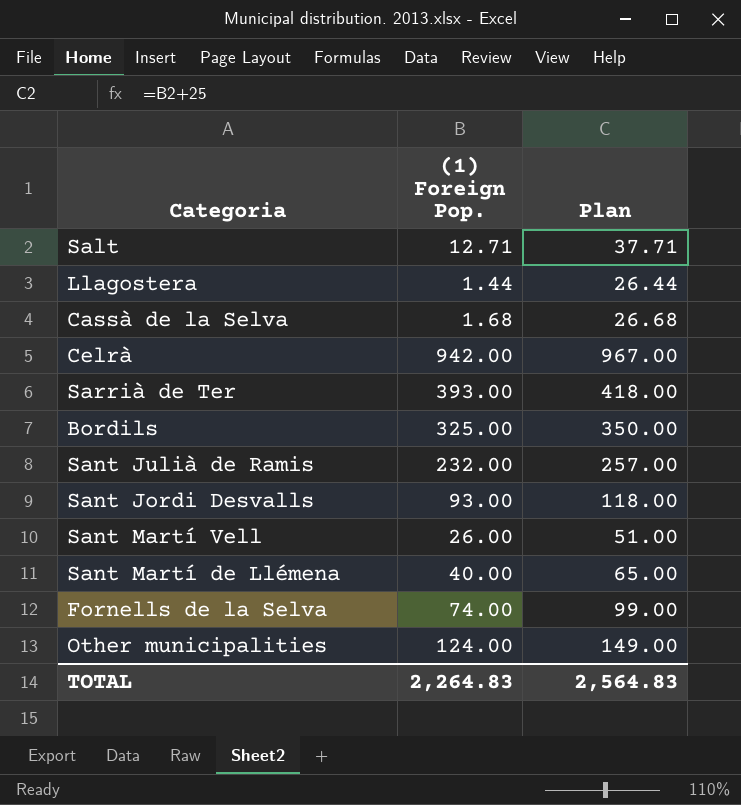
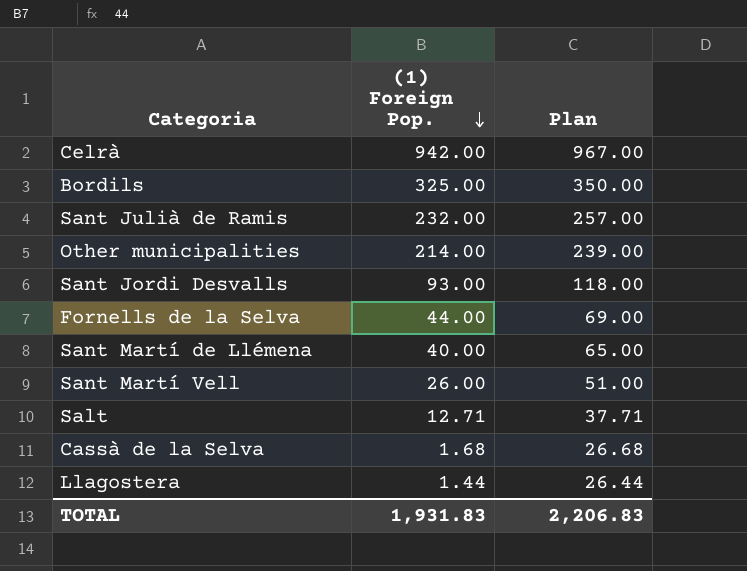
row order: none -> (1) Foreign Pop. descending
row Sarrià de Ter: 393.00 | 418.00 -> none
Other municipalities | (1) Foreign Pop.: 124.00 -> 214.00
Other municipalities | Plan: 149.00 -> 239.00
Fornells de la Selva | (1) Foreign Pop.: 74.00 -> 44.00
Fornells de la Selva | Plan: 99.00 -> 69.00
TOTAL | (1) Foreign Pop.: 2,264.83 -> 1,931.83
TOTAL | Plan: 2,564.83 -> 2,206.83

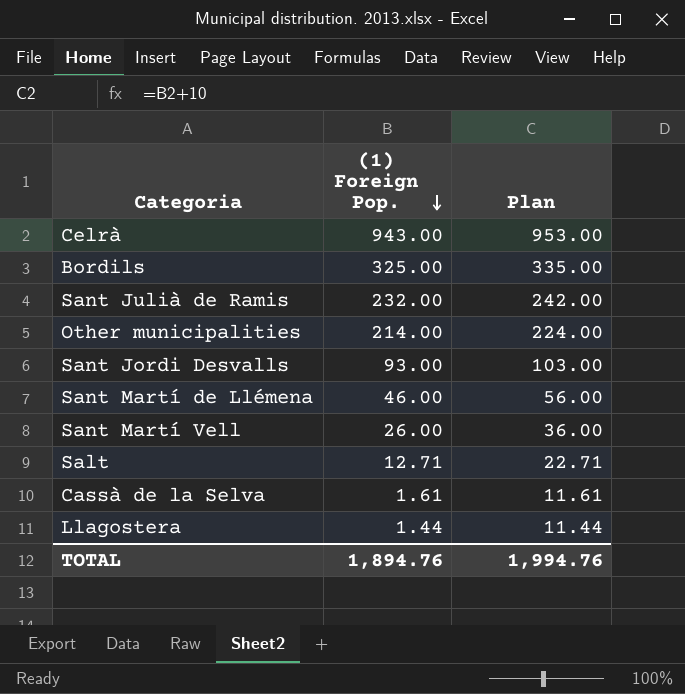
column Plan | formula: [(1) Foreign Pop.] + 25 -> [(1) Foreign Pop.] + 10
row Fornells de la Selva: 44.00 | 69.00 -> none
Celrà | (1) Foreign Pop.: 942.00 -> 943.00
Sant Martí de Llémena | (1) Foreign Pop.: 40.00 -> 46.00
Cassà de la Selva | (1) Foreign Pop.: 1.68 -> 1.61
TOTAL | (1) Foreign Pop.: 1,931.83 -> 1,894.76
TOTAL | Plan: 2,206.83 -> 1,994.76

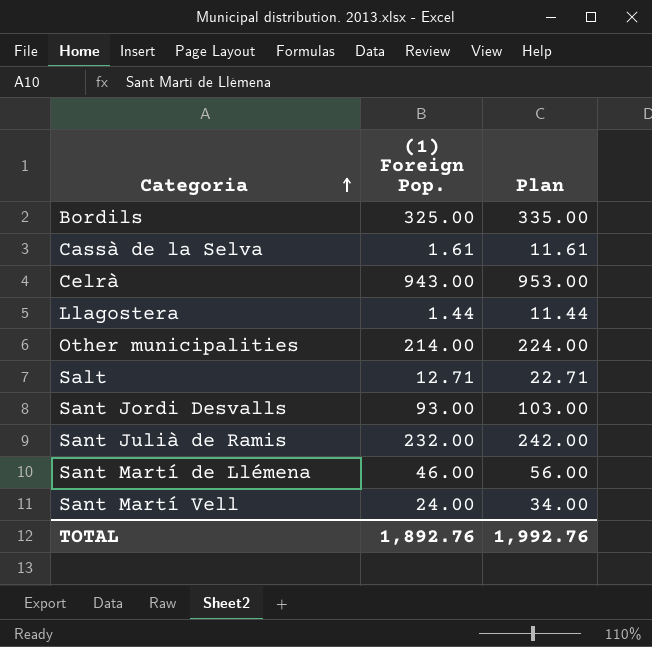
row order: (1) Foreign Pop. descending -> Categoria ascending
Sant Martí Vell | (1) Foreign Pop.: 26.00 -> 24.00
Sant Martí Vell | Plan: 36.00 -> 34.00
TOTAL | (1) Foreign Pop.: 1,894.76 -> 1,892.76
TOTAL | Plan: 1,994.76 -> 1,992.76

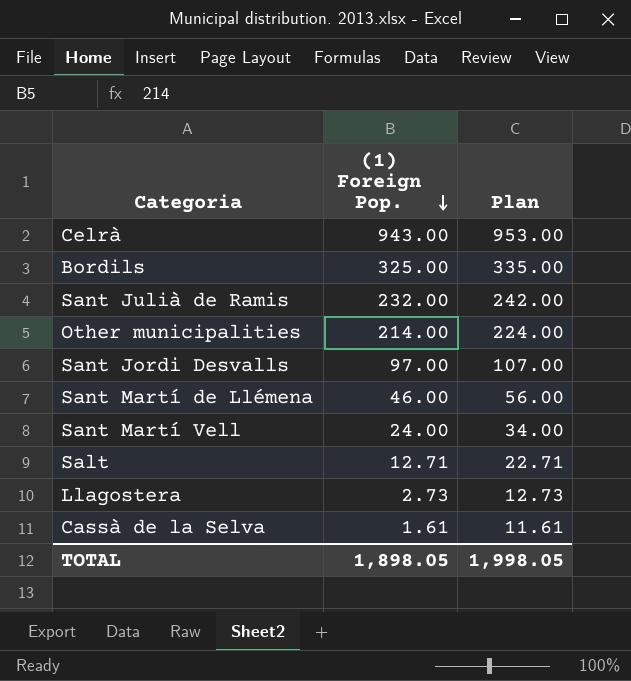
row order: Categoria ascending -> (1) Foreign Pop. descending
Sant Jordi Desvalls | (1) Foreign Pop.: 93.00 -> 97.00
Sant Jordi Desvalls | Plan: 103.00 -> 107.00
Llagostera | (1) Foreign Pop.: 1.44 -> 2.73
Llagostera | Plan: 11.44 -> 12.73
TOTAL | (1) Foreign Pop.: 1,892.76 -> 1,898.05
TOTAL | Plan: 1,992.76 -> 1,998.05

